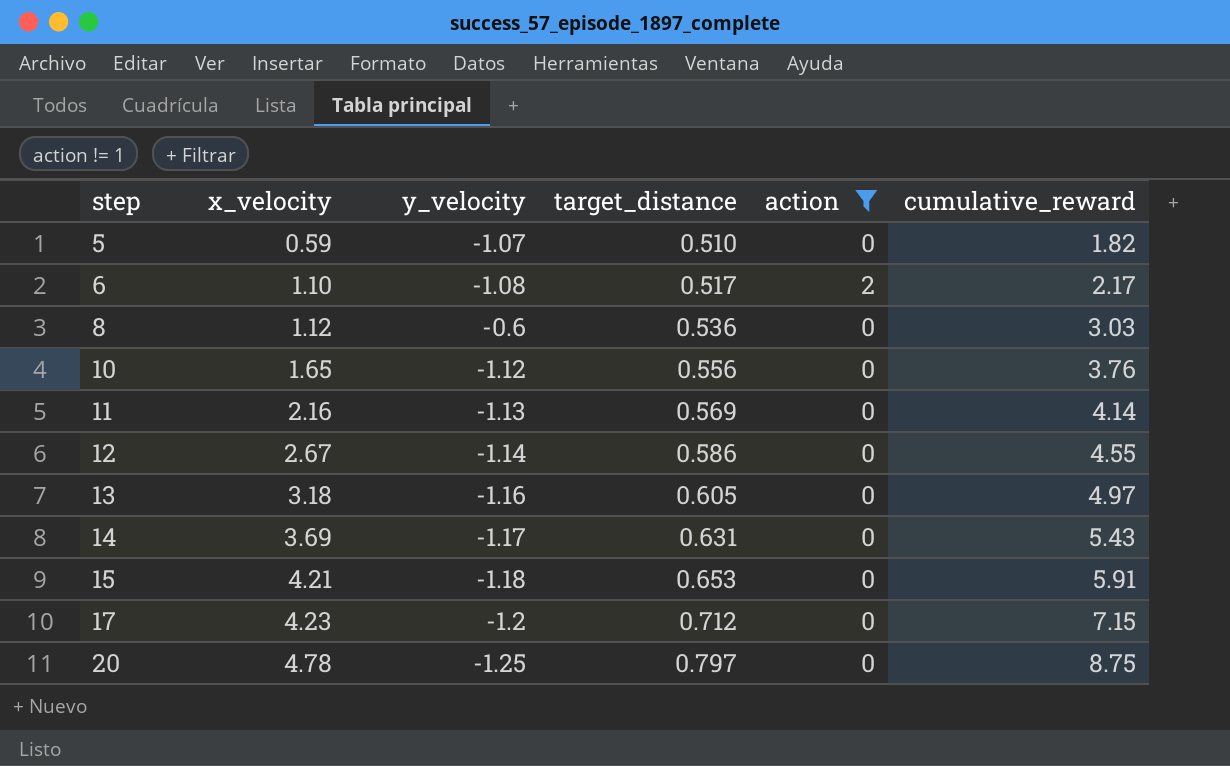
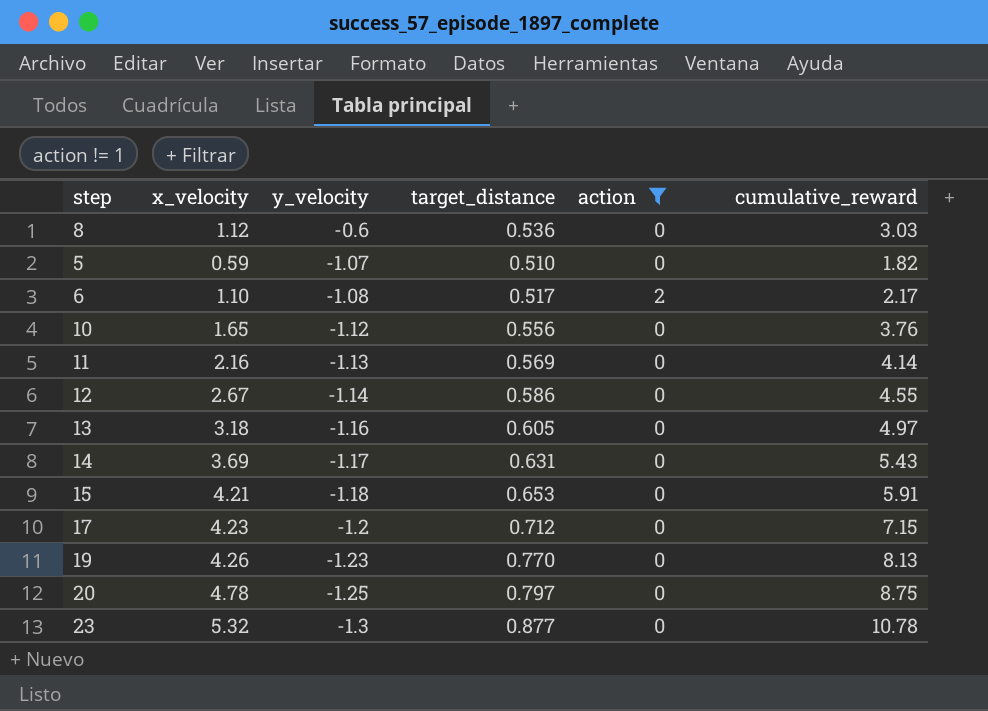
row order: step ascending -> y_velocity descending
row 19: none -> 4.26 | -1.23 | 0.770 | 0 | 8.13
row 23: none -> 5.32 | -1.3 | 0.877 | 0 | 10.78

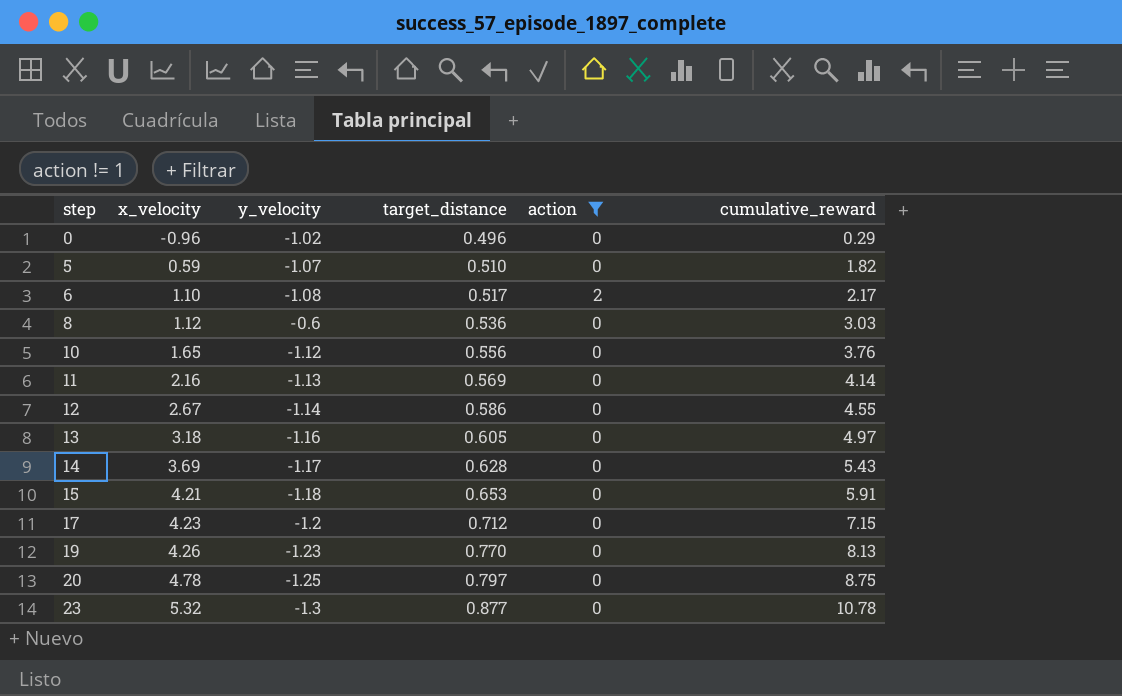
row order: y_velocity descending -> step ascending
row 0: none -> -0.96 | -1.02 | 0.496 | 0 | 0.29
14 | target_distance: 0.631 -> 0.628

